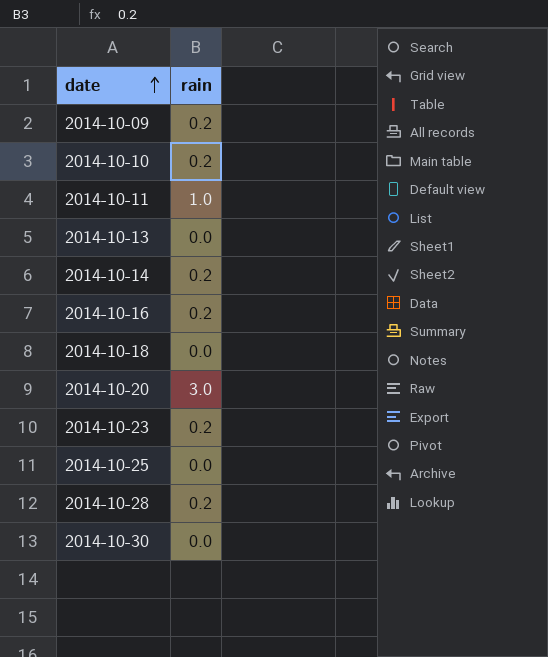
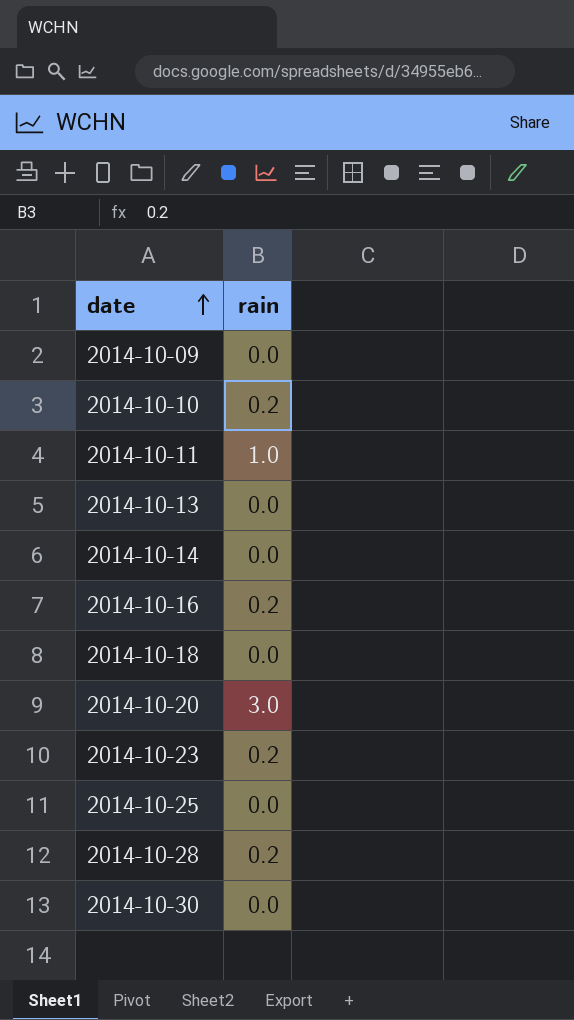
2014-10-09 | rain: 0.2 -> 0.0
2014-10-14 | rain: 0.2 -> 0.0

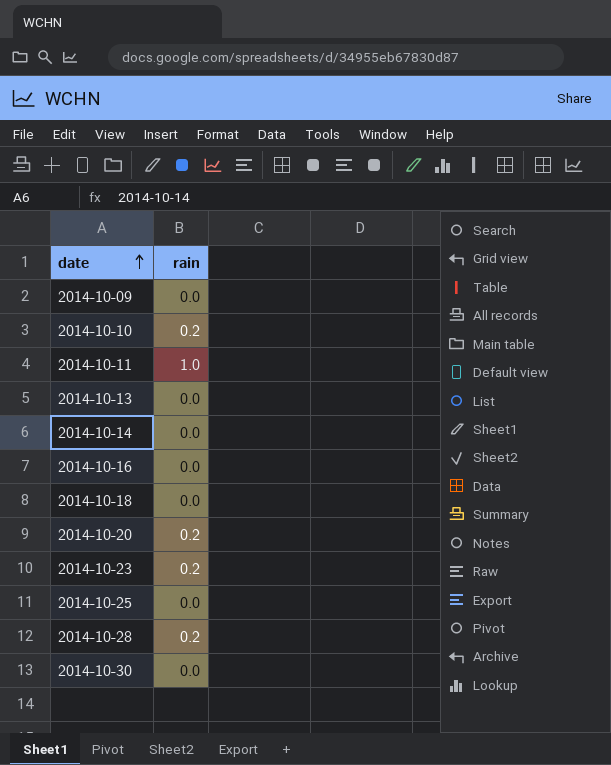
2014-10-16 | rain: 0.2 -> 0.0
2014-10-20 | rain: 3.0 -> 0.2

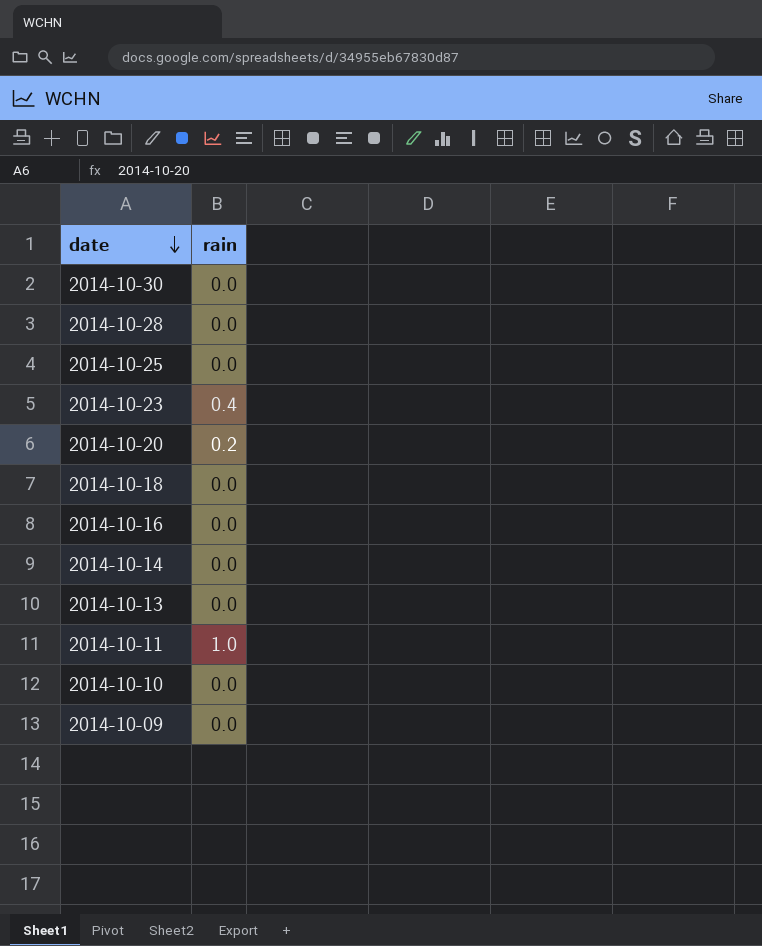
row order: date ascending -> date descending
2014-10-28 | rain: 0.2 -> 0.0
2014-10-23 | rain: 0.2 -> 0.4
2014-10-10 | rain: 0.2 -> 0.0

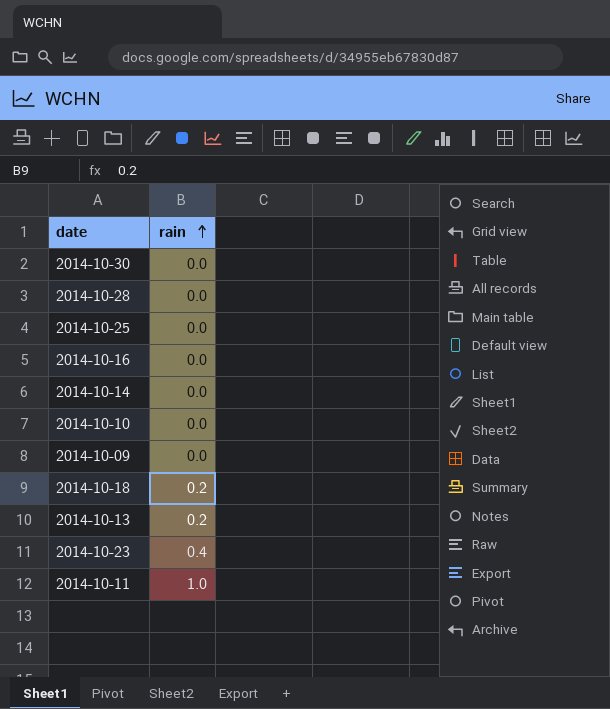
row order: date descending -> rain ascending
row 2014-10-20: 0.2 -> none
2014-10-18 | rain: 0.0 -> 0.2
2014-10-13 | rain: 0.0 -> 0.2

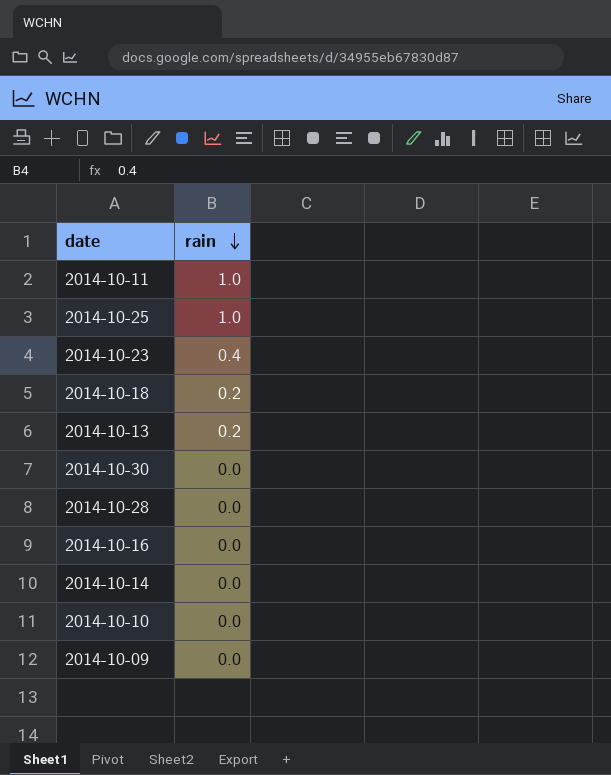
row order: rain ascending -> rain descending
2014-10-25 | rain: 0.0 -> 1.0

